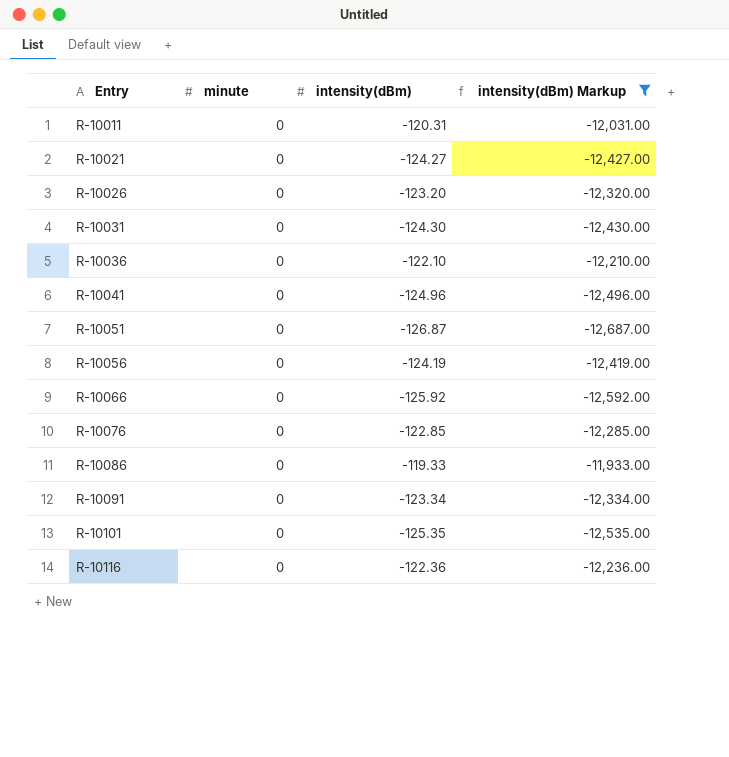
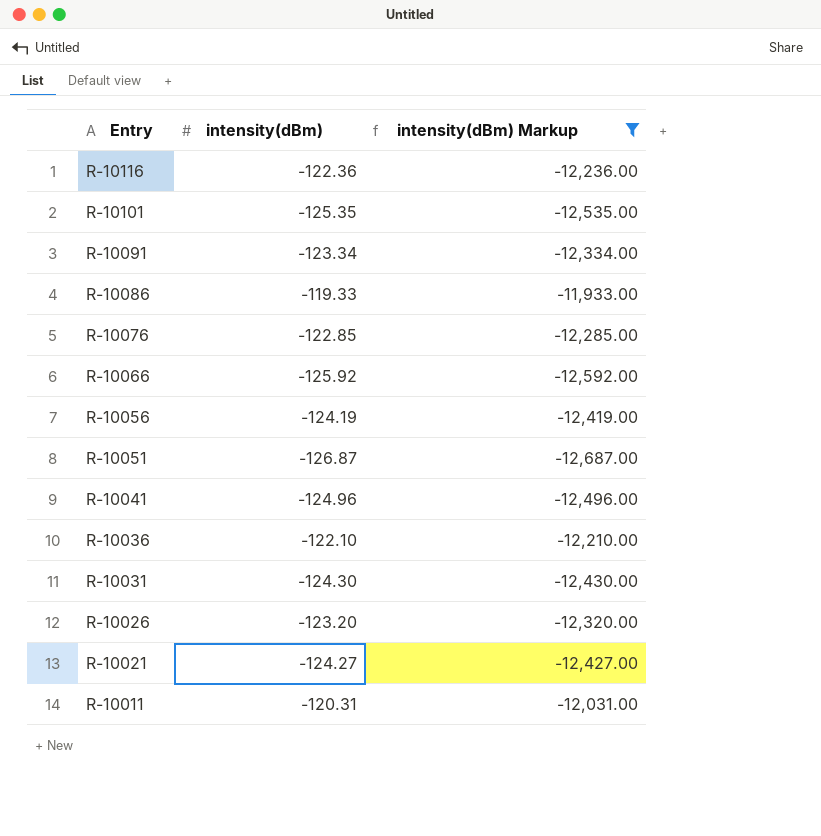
row order: Entry ascending -> Entry descending
column minute | position: 2 -> none

